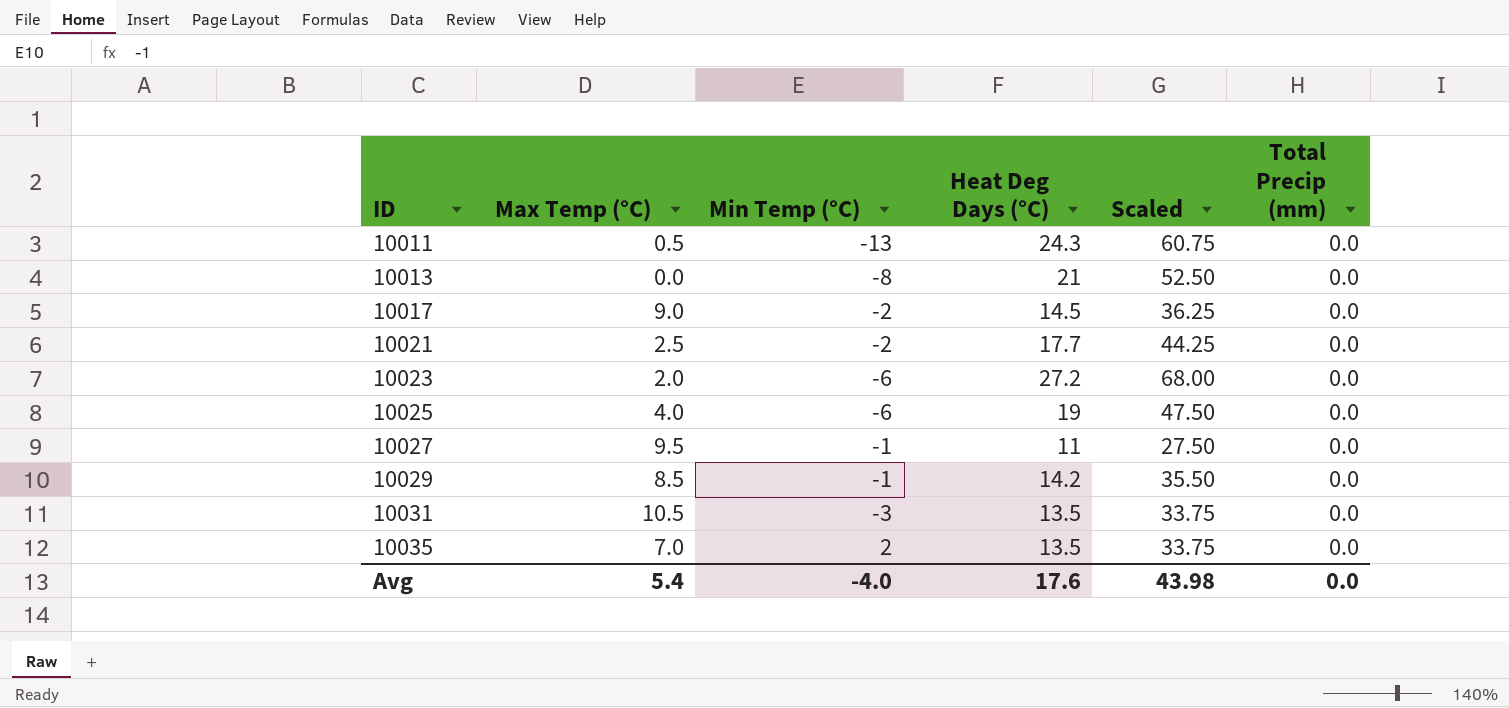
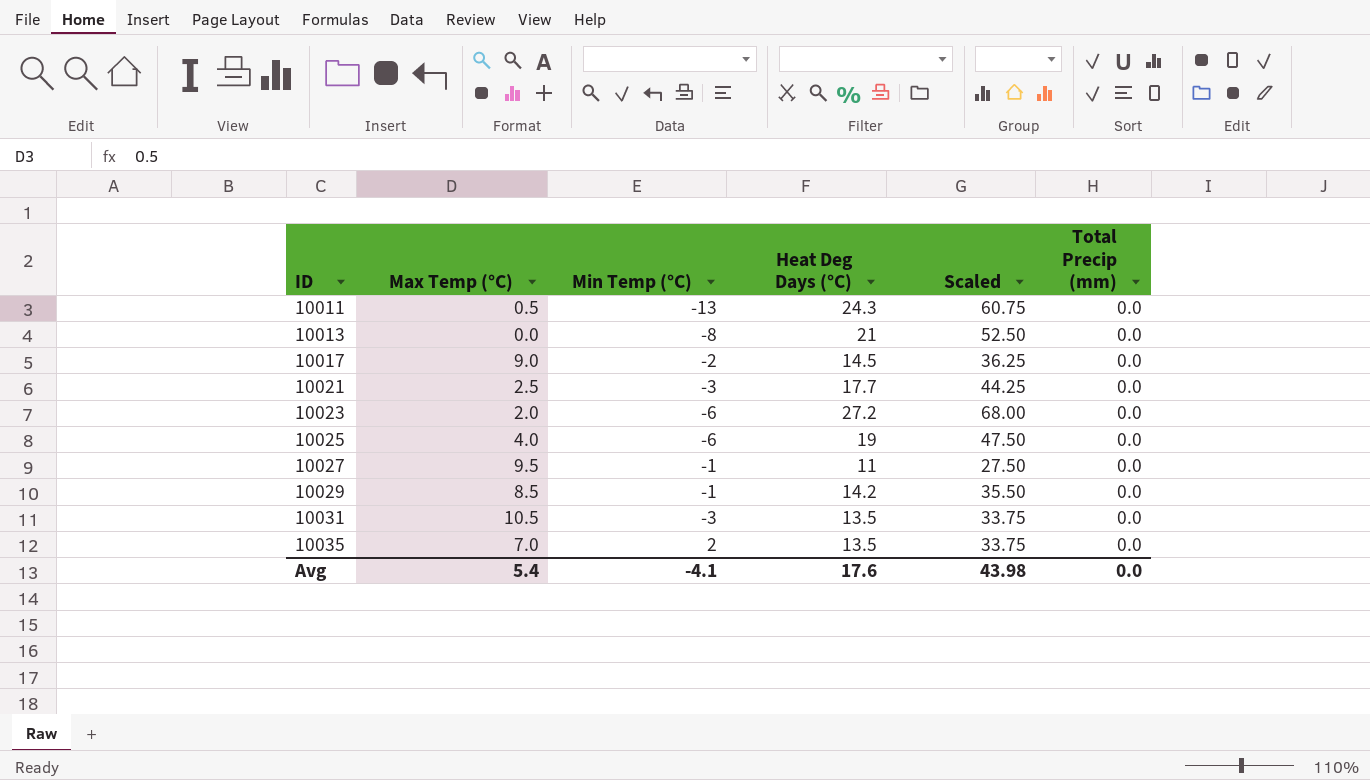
10021 | Min Temp (°C): -2 -> -3
Avg | Min Temp (°C): -4.0 -> -4.1

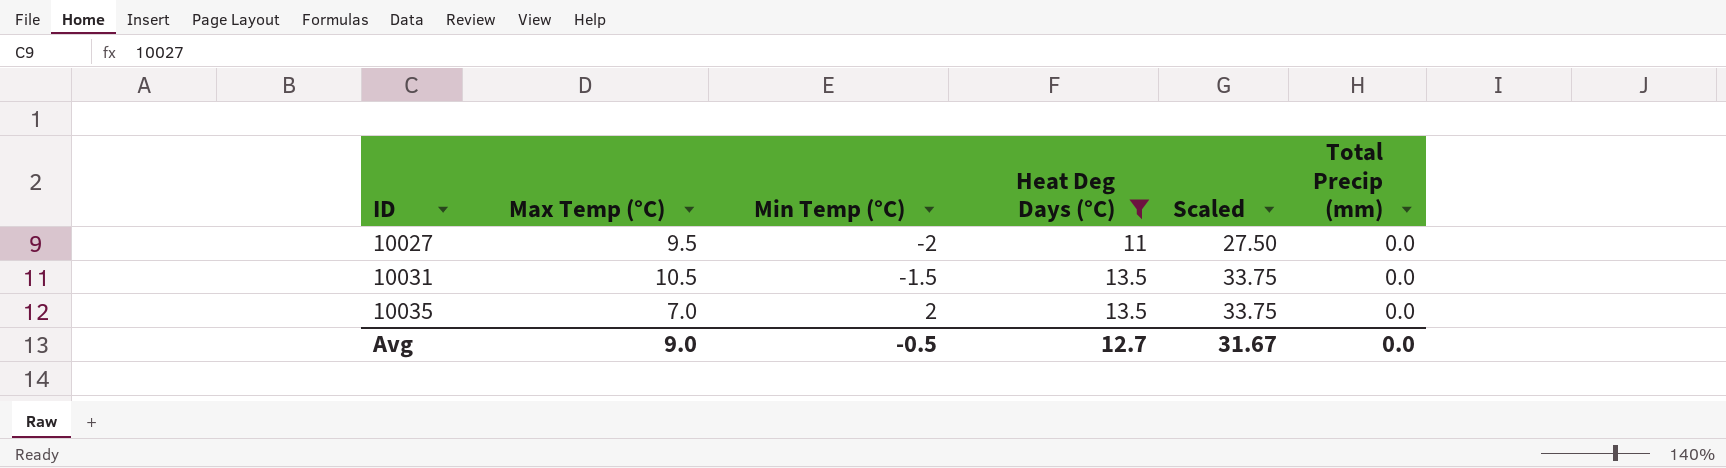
filter: none -> Heat Deg Days (°C) <= 13.5
10027 | Min Temp (°C): -1 -> -2
10031 | Min Temp (°C): -3 -> -1.5
Avg | Max Temp (°C): 5.4 -> 9.0
Avg | Min Temp (°C): -4.1 -> -0.5
Avg | Heat Deg Days (°C): 17.6 -> 12.7
Avg | Scaled: 43.98 -> 31.67

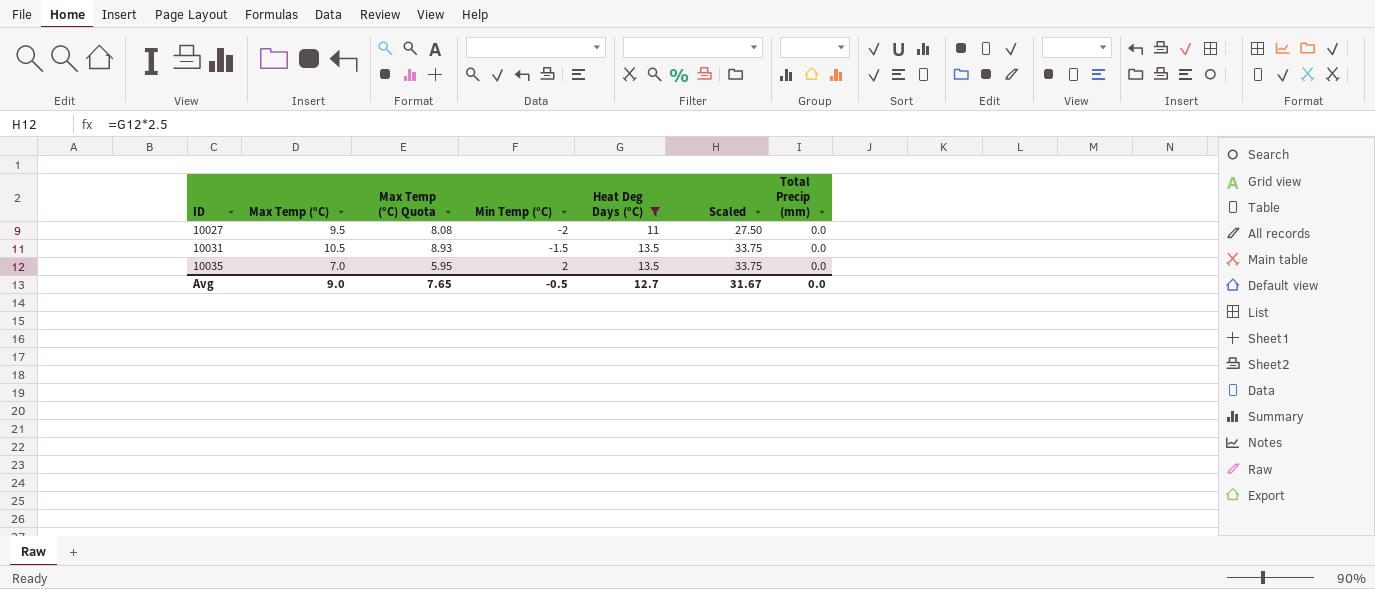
column Max Temp (°C) Quota | formula: none -> [Max Temp (°C)] * 0.85

